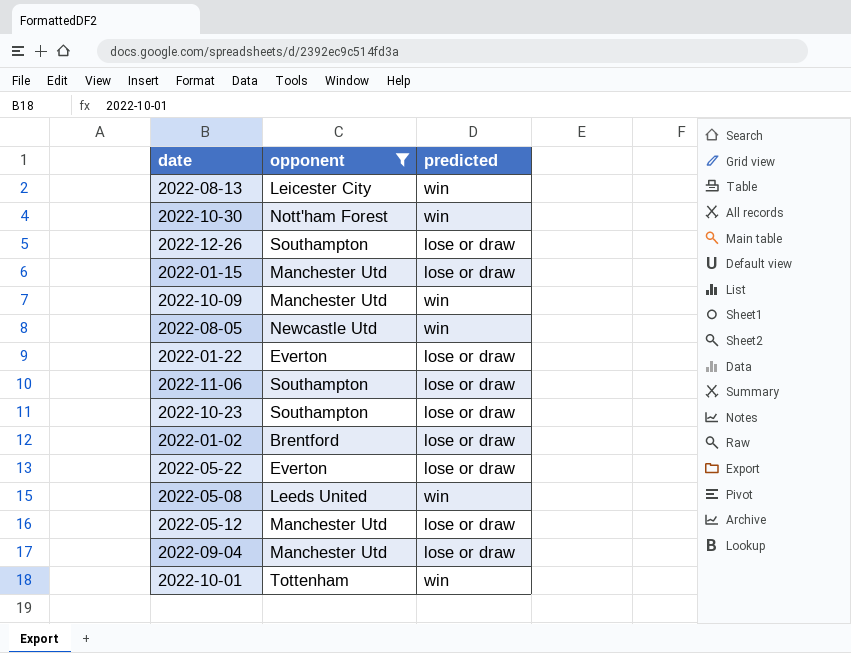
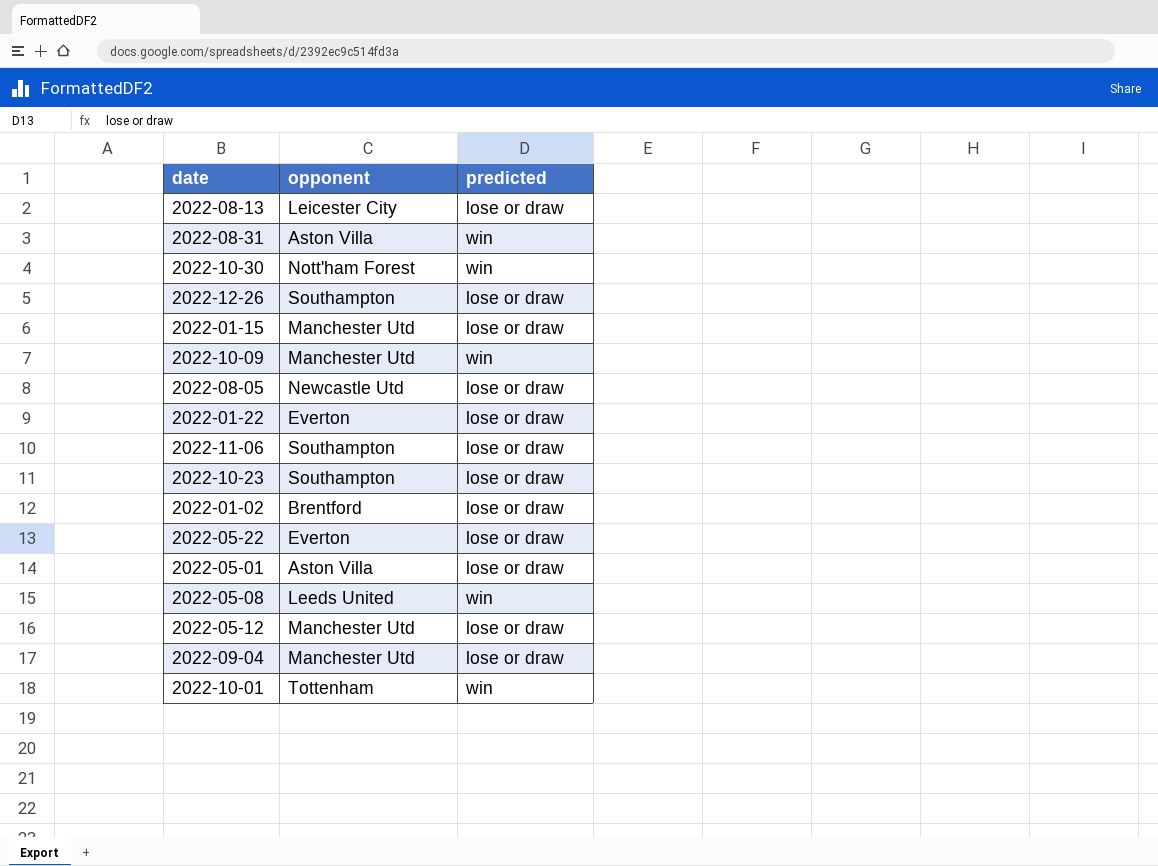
filter: opponent != Aston Villa -> none
2022-08-13 | predicted: win -> lose or draw
2022-08-05 | predicted: win -> lose or draw

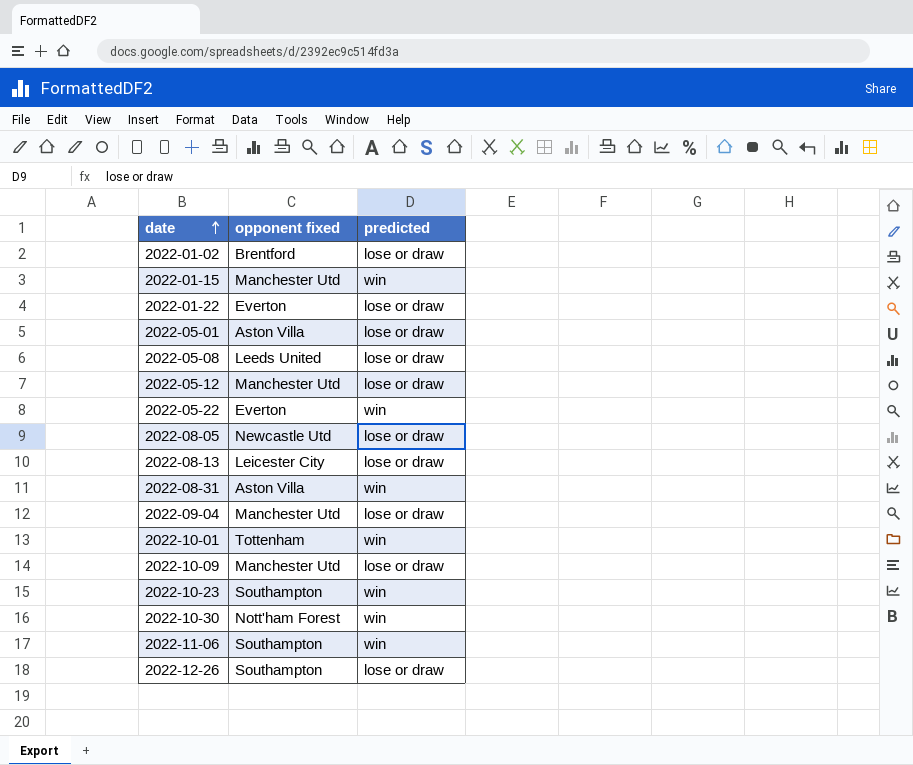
row order: none -> date ascending
column name: opponent -> opponent fixed
2022-01-15 | predicted: lose or draw -> win
2022-05-08 | predicted: win -> lose or draw
2022-05-22 | predicted: lose or draw -> win
2022-10-09 | predicted: win -> lose or draw
2022-10-23 | predicted: lose or draw -> win
2022-11-06 | predicted: lose or draw -> win

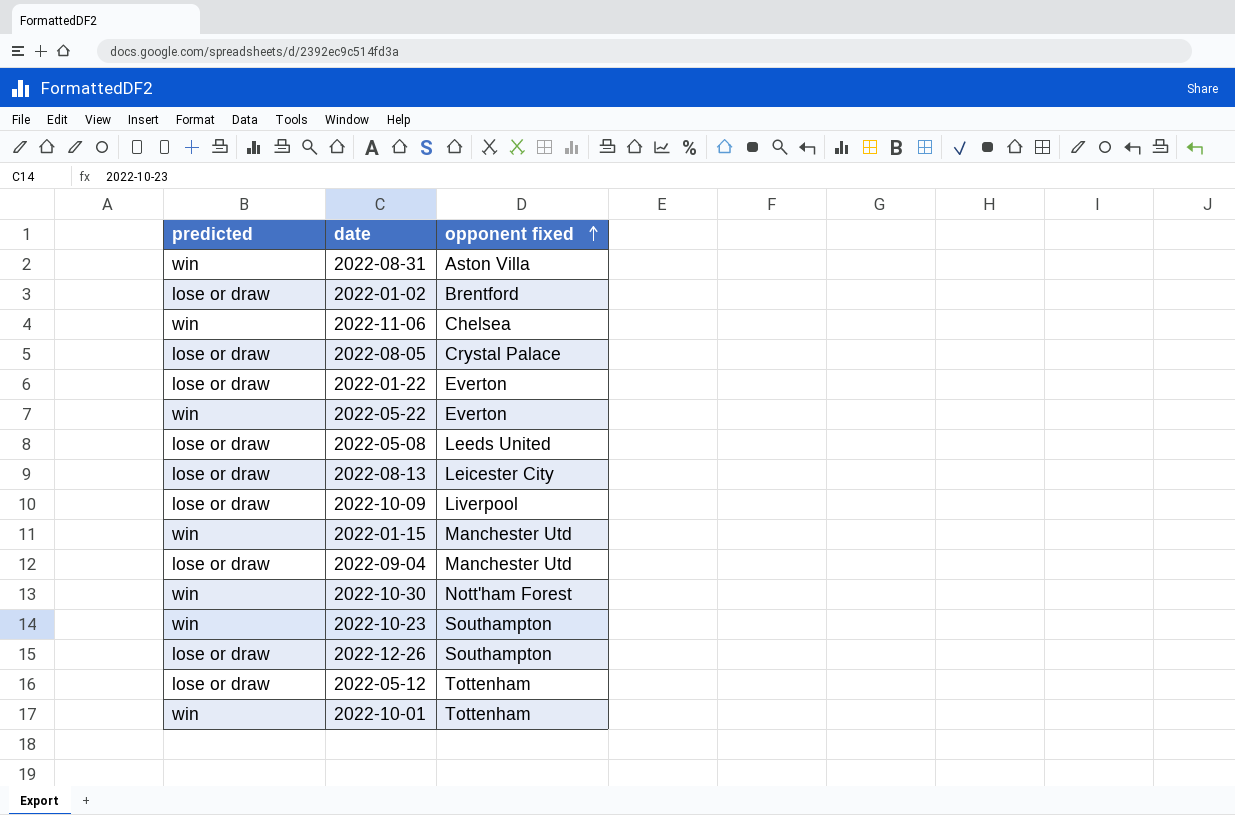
row order: date ascending -> opponent fixed ascending
column predicted | position: 3 -> 1
row 2022-05-01: Aston Villa | lose or draw -> none
2022-11-06 | opponent fixed: Southampton -> Chelsea
2022-08-05 | opponent fixed: Newcastle Utd -> Crystal Palace
2022-10-09 | opponent fixed: Manchester Utd -> Liverpool
2022-05-12 | opponent fixed: Manchester Utd -> Tottenham

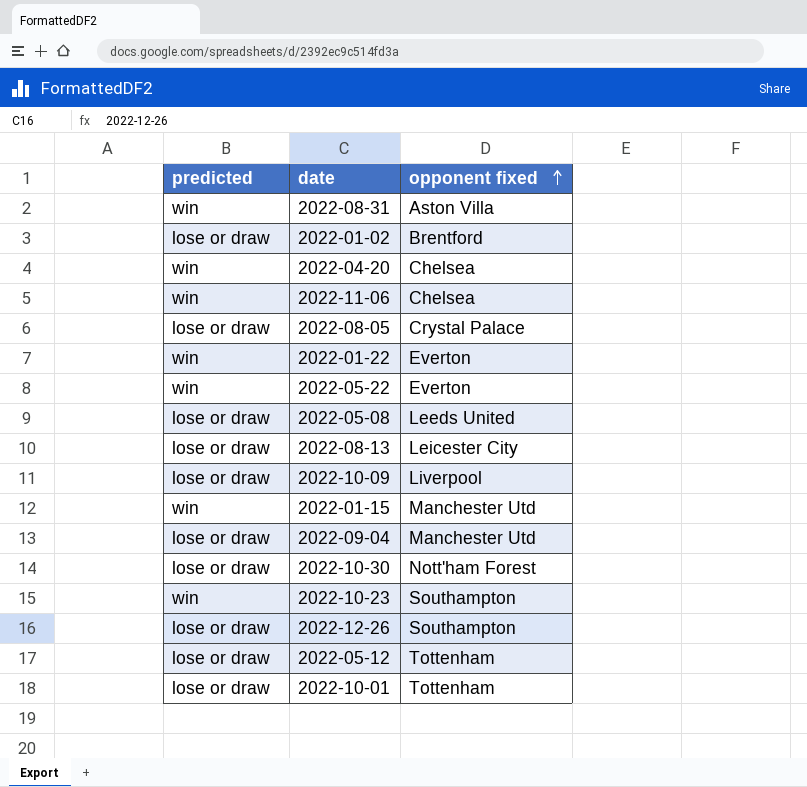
row 2022-04-20: none -> win | Chelsea
2022-01-22 | predicted: lose or draw -> win
2022-10-30 | predicted: win -> lose or draw
2022-10-01 | predicted: win -> lose or draw

